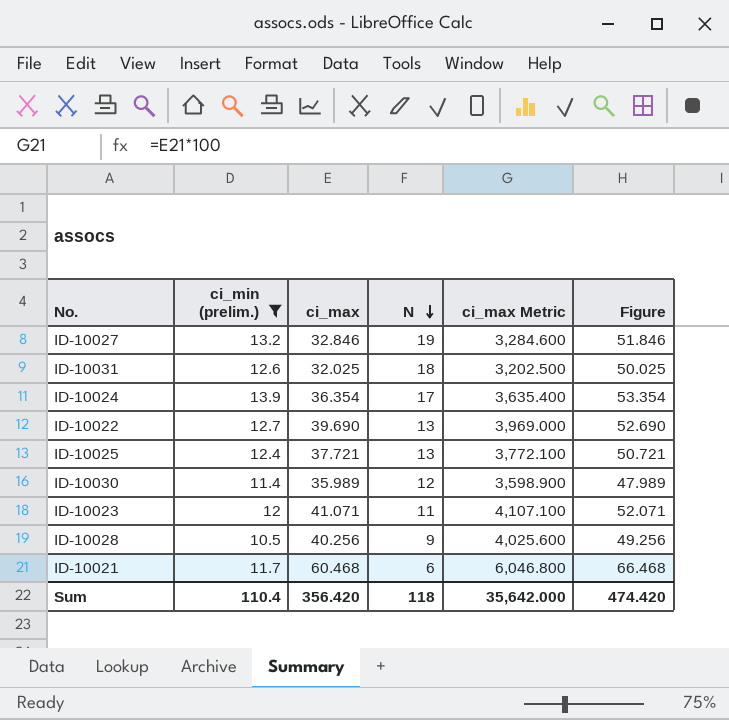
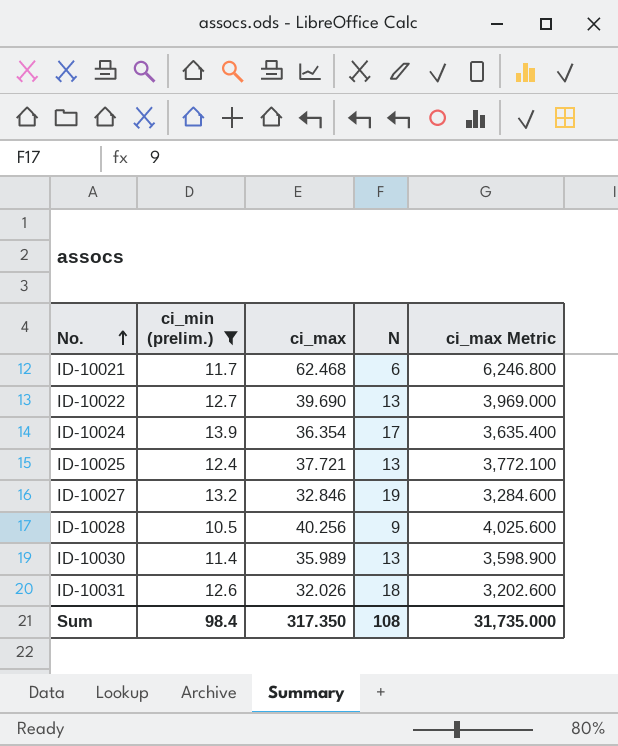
row order: N descending -> No. ascending
column Figure | formula: [ci_max] + [N] -> none
row ID-10023: 12 | 41.071 | 11 | 4,107.100 | 52.071 -> none
ID-10021 | ci_max: 60.468 -> 62.468
ID-10021 | ci_max Metric: 6,046.800 -> 6,246.800
ID-10030 | N: 12 -> 13
ID-10031 | ci_max: 32.025 -> 32.026
ID-10031 | ci_max Metric: 3,202.500 -> 3,202.600
Sum | ci_min (prelim.): 110.4 -> 98.4
Sum | ci_max: 356.420 -> 317.350
Sum | N: 118 -> 108
Sum | ci_max Metric: 35,642.000 -> 31,735.000

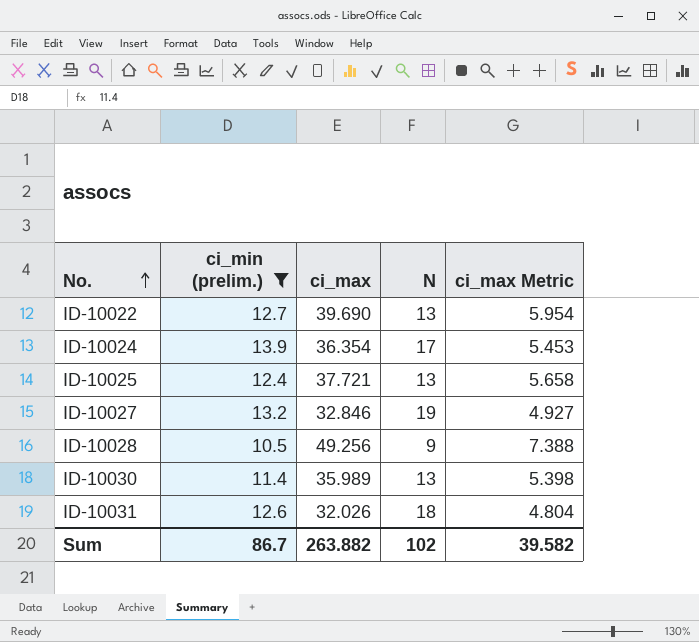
column ci_max Metric | formula: [ci_max] * 100 -> [ci_max] * 0.15
row ID-10021: 11.7 | 62.468 | 6 | 6,246.800 -> none
ID-10028 | ci_max: 40.256 -> 49.256
Sum | ci_min (prelim.): 98.4 -> 86.7
Sum | ci_max: 317.350 -> 263.882
Sum | N: 108 -> 102
Sum | ci_max Metric: 31,735.000 -> 39.582

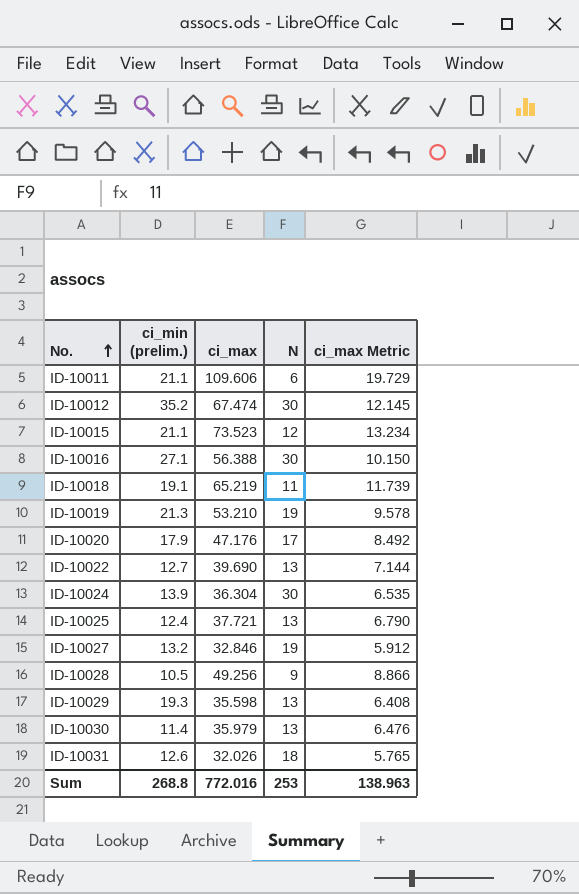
filter: ci_min (prelim.) <= 13.9 -> none
column ci_max Metric | formula: [ci_max] * 0.15 -> [ci_max] * 0.18
ID-10024 | ci_max: 36.354 -> 36.304
ID-10024 | N: 17 -> 30
ID-10030 | ci_max: 35.989 -> 35.979
Sum | ci_min (prelim.): 86.7 -> 268.8
Sum | ci_max: 263.882 -> 772.016
Sum | N: 102 -> 253
Sum | ci_max Metric: 39.582 -> 138.963

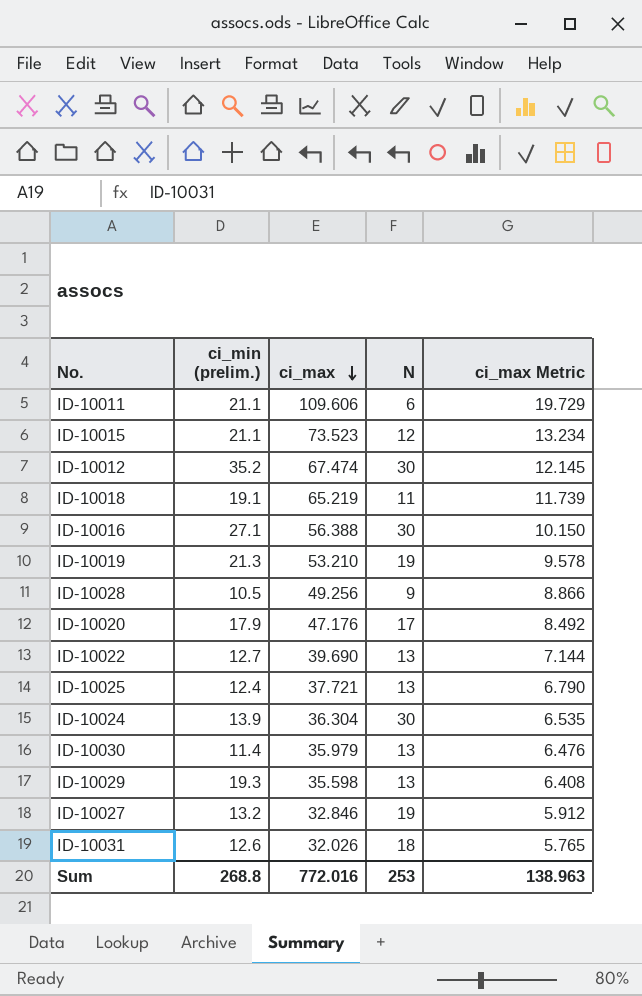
row order: No. ascending -> ci_max descending

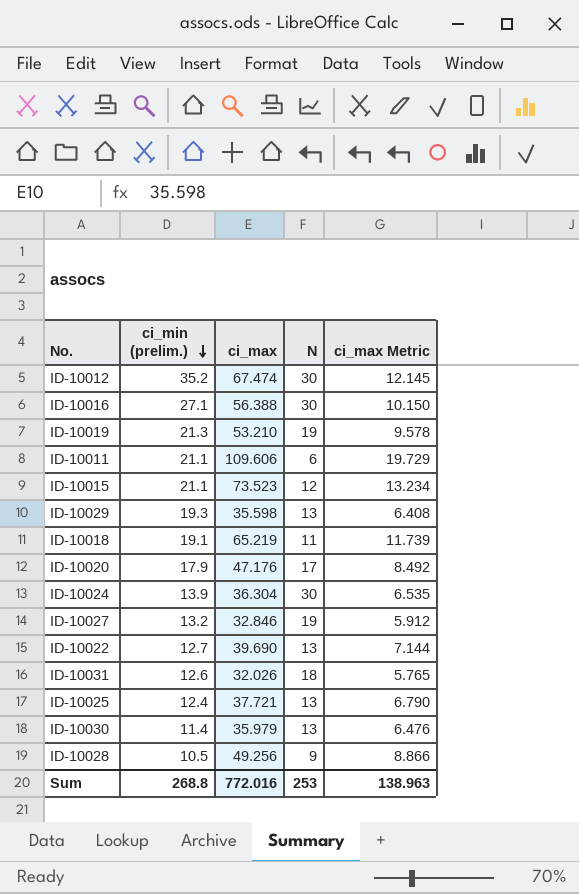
row order: ci_max descending -> ci_min (prelim.) descending

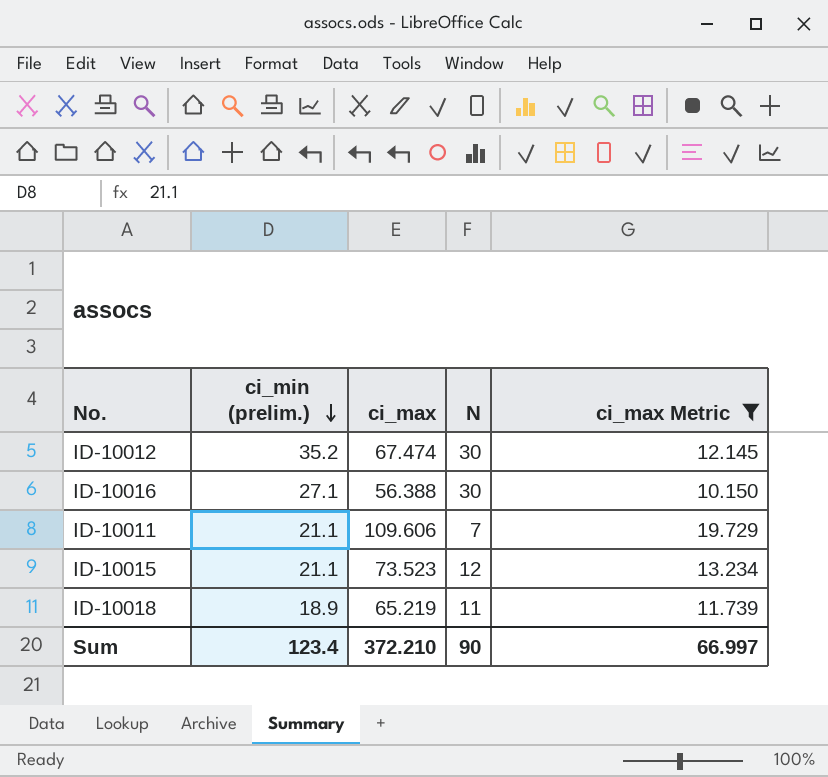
filter: none -> ci_max Metric >= 10.150
ID-10011 | N: 6 -> 7
ID-10018 | ci_min (prelim.): 19.1 -> 18.9
Sum | ci_min (prelim.): 268.8 -> 123.4
Sum | ci_max: 772.016 -> 372.210
Sum | N: 253 -> 90
Sum | ci_max Metric: 138.963 -> 66.997

